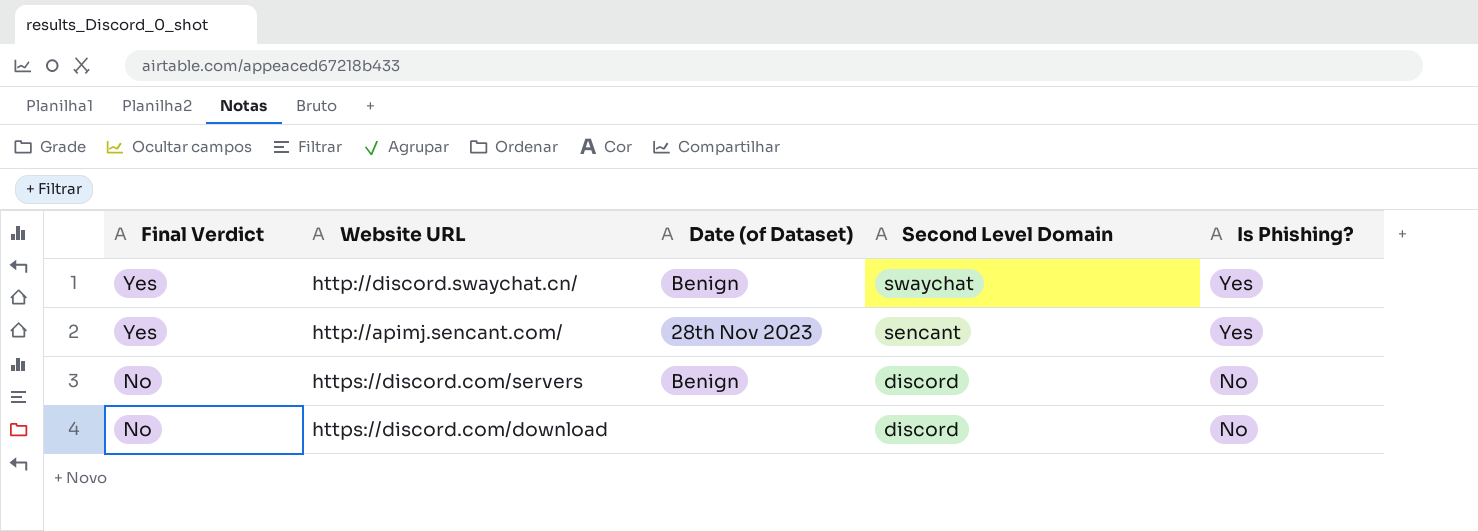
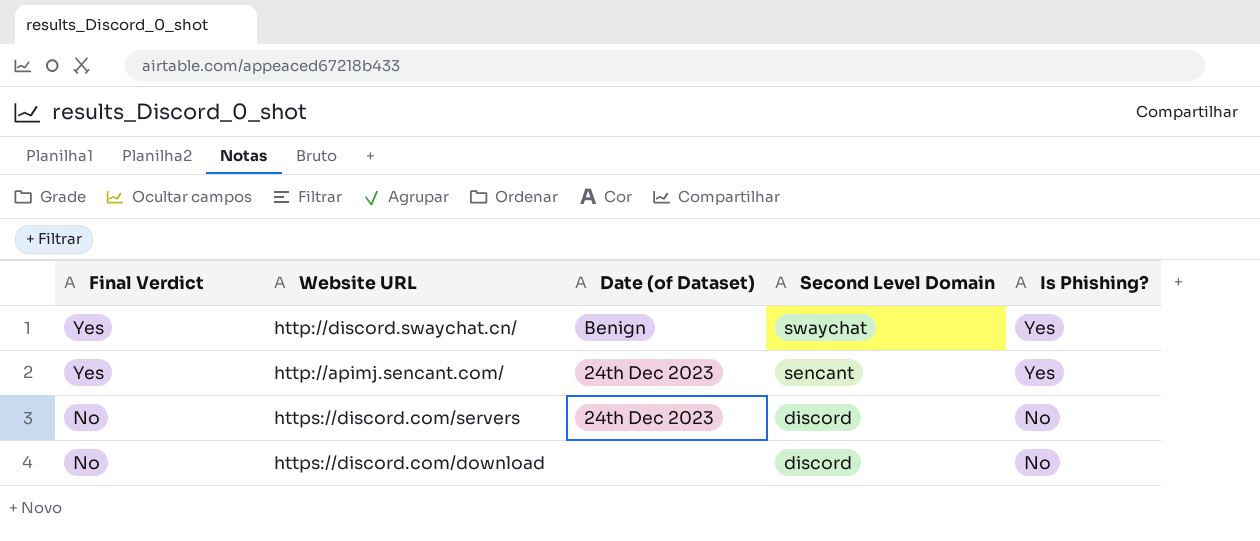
http://apimj.sencant.com/ | Date (of Dataset): 28th Nov 2023 -> 24th Dec 2023
https://discord.com/servers | Date (of Dataset): Benign -> 24th Dec 2023

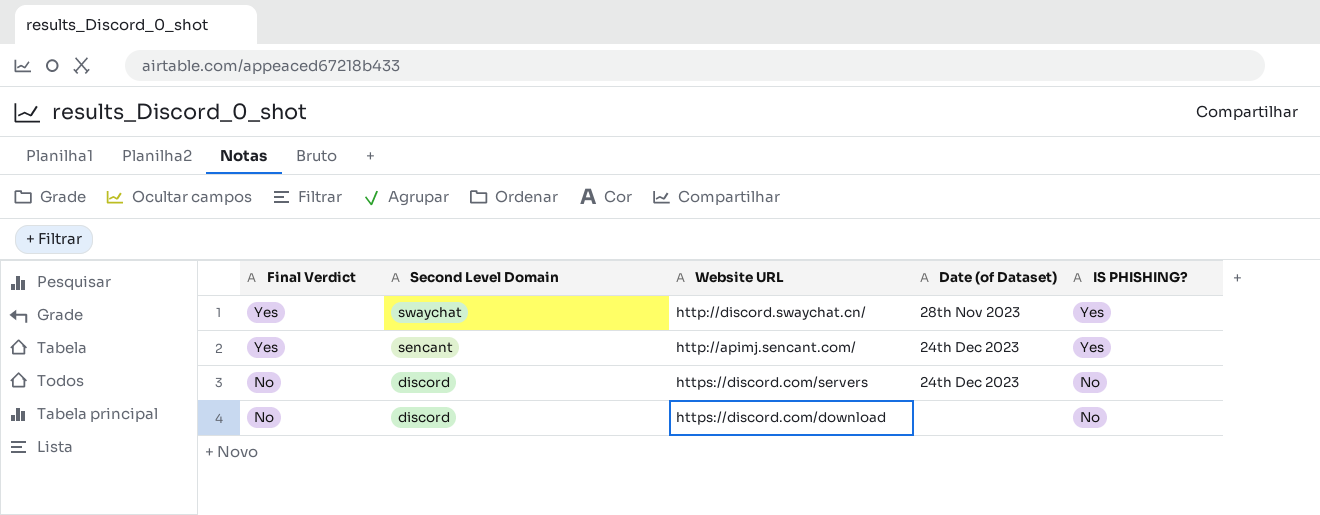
column Second Level Domain | position: 4 -> 2
column name: Is Phishing? -> IS PHISHING?
http://discord.swaychat.cn/ | Date (of Dataset): Benign -> 28th Nov 2023

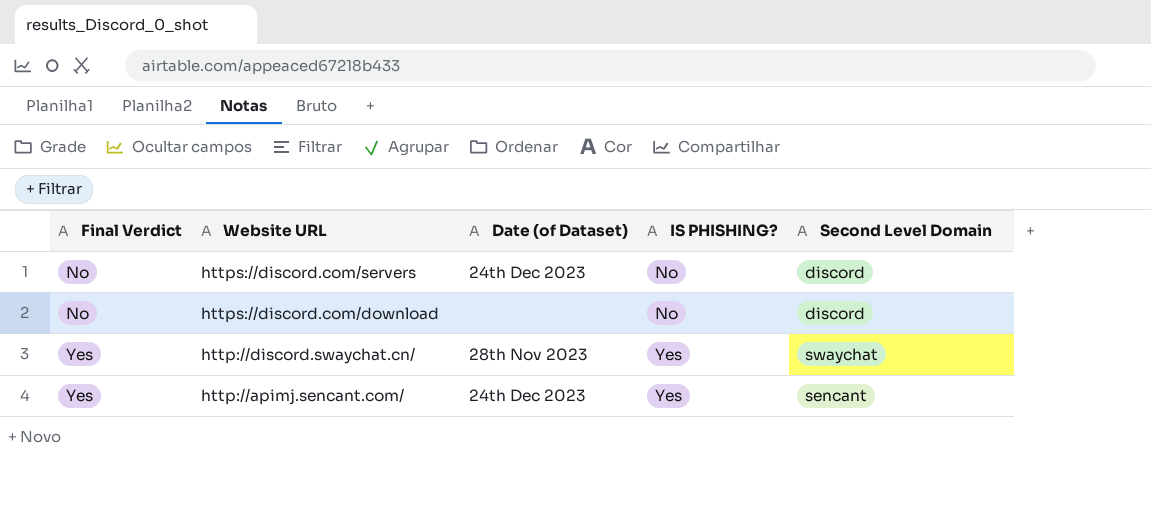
row order: Final Verdict descending -> Final Verdict ascending
column Second Level Domain | position: 2 -> 5

